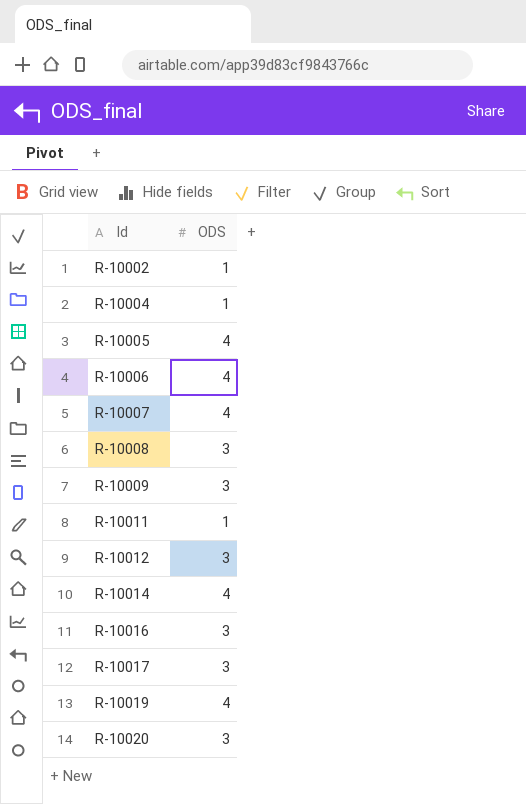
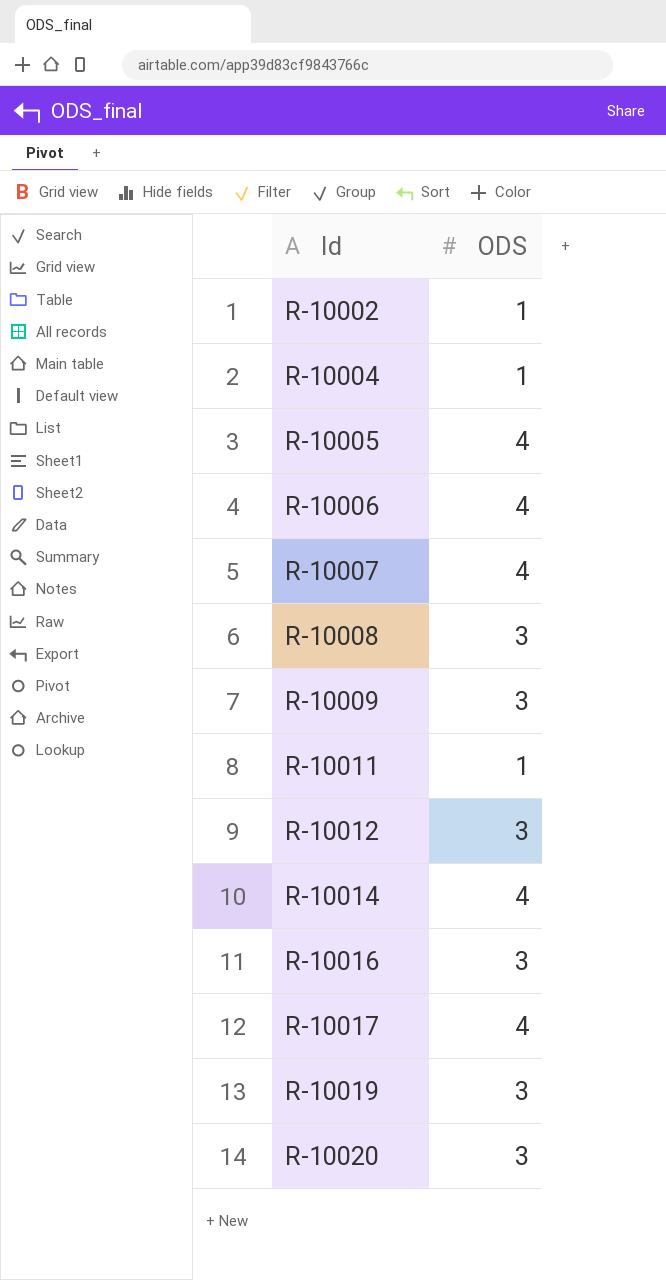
R-10017 | ODS: 3 -> 4
R-10019 | ODS: 4 -> 3

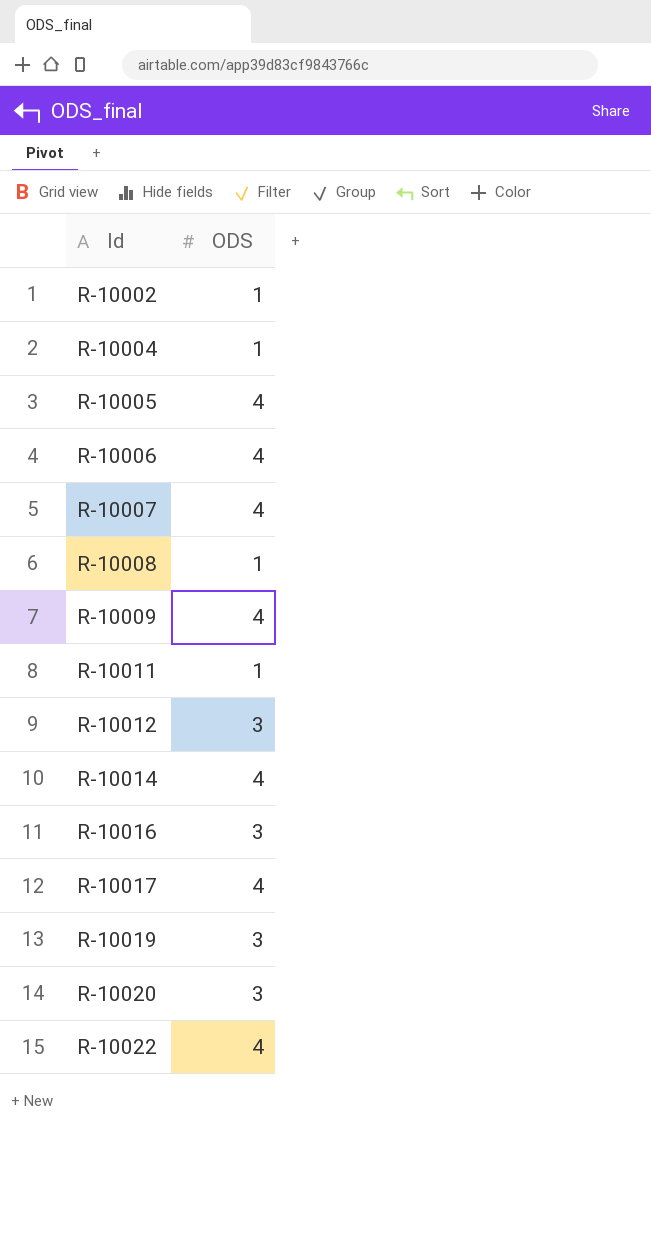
R-10008 | ODS: 3 -> 1
R-10009 | ODS: 3 -> 4
row R-10022: none -> 4

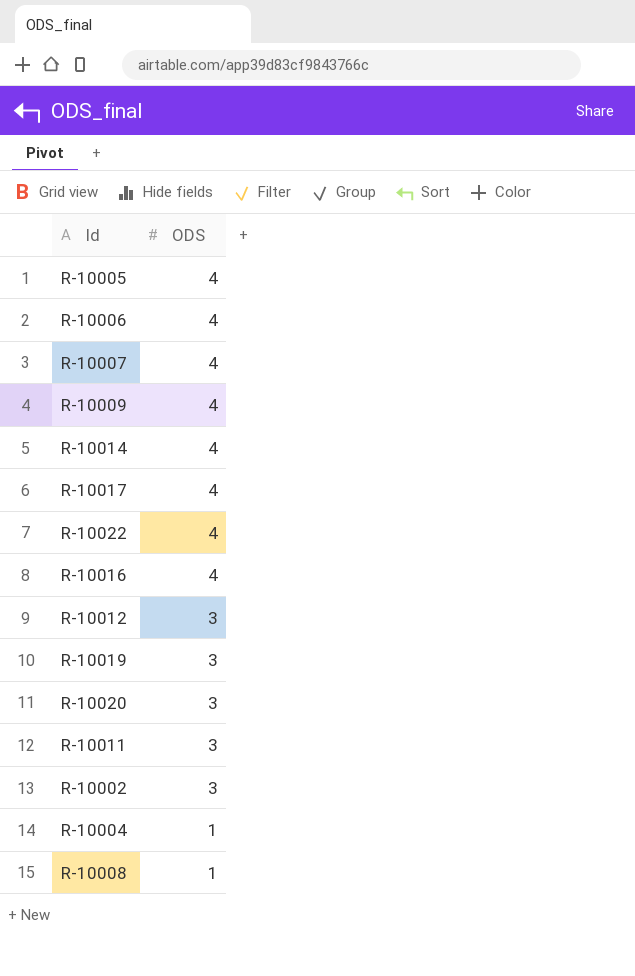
row order: Id ascending -> ODS descending
R-10016 | ODS: 3 -> 4
R-10011 | ODS: 1 -> 3
R-10002 | ODS: 1 -> 3

